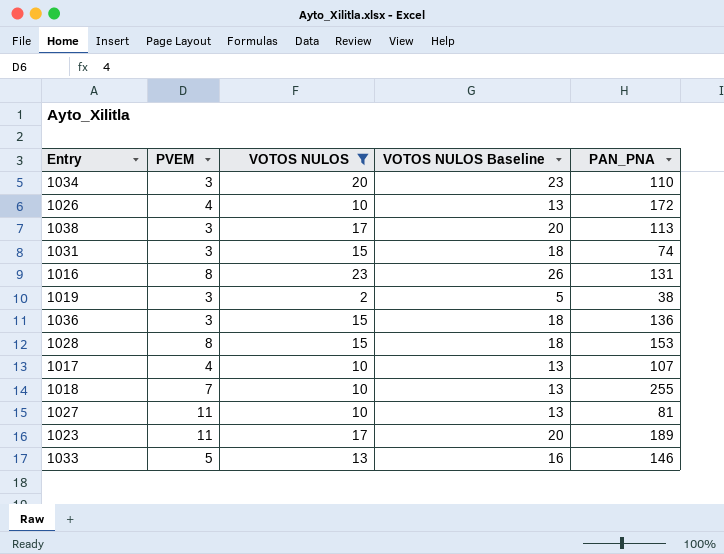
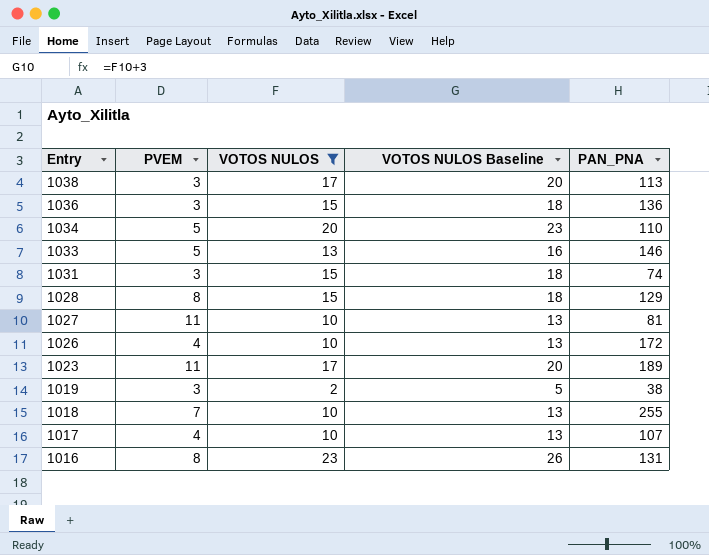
row order: none -> Entry descending
1034 | PVEM: 3 -> 5
1028 | PAN_PNA: 153 -> 129

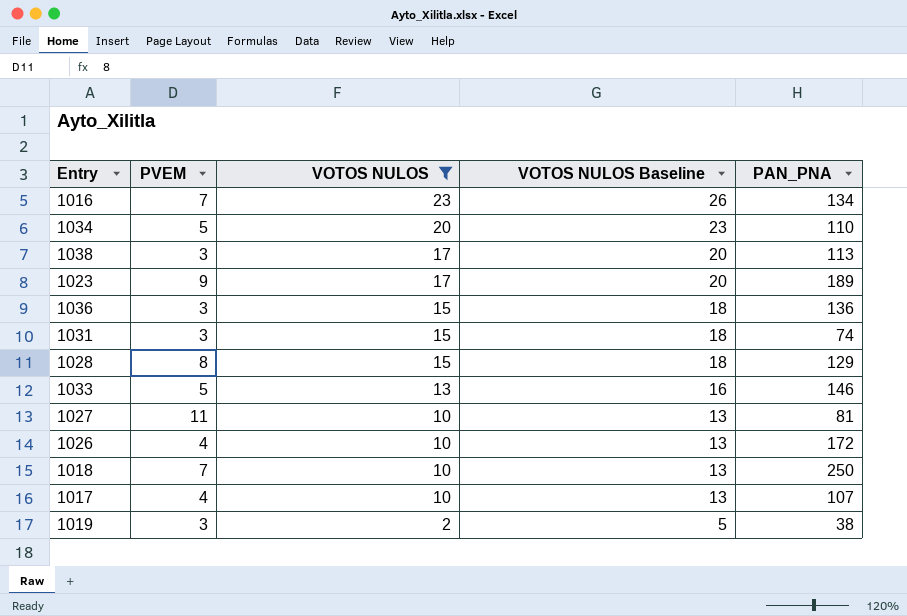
row order: Entry descending -> VOTOS NULOS descending
1016 | PVEM: 8 -> 7
1016 | PAN_PNA: 131 -> 134
1023 | PVEM: 11 -> 9
1018 | PAN_PNA: 255 -> 250

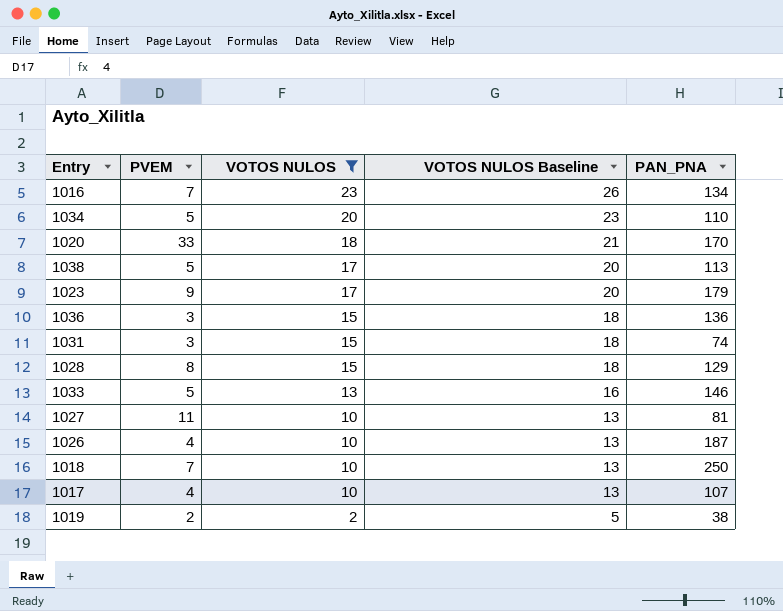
row 1020: none -> 33 | 18 | 21 | 170
1038 | PVEM: 3 -> 5
1023 | PAN_PNA: 189 -> 179
1026 | PAN_PNA: 172 -> 187
1019 | PVEM: 3 -> 2

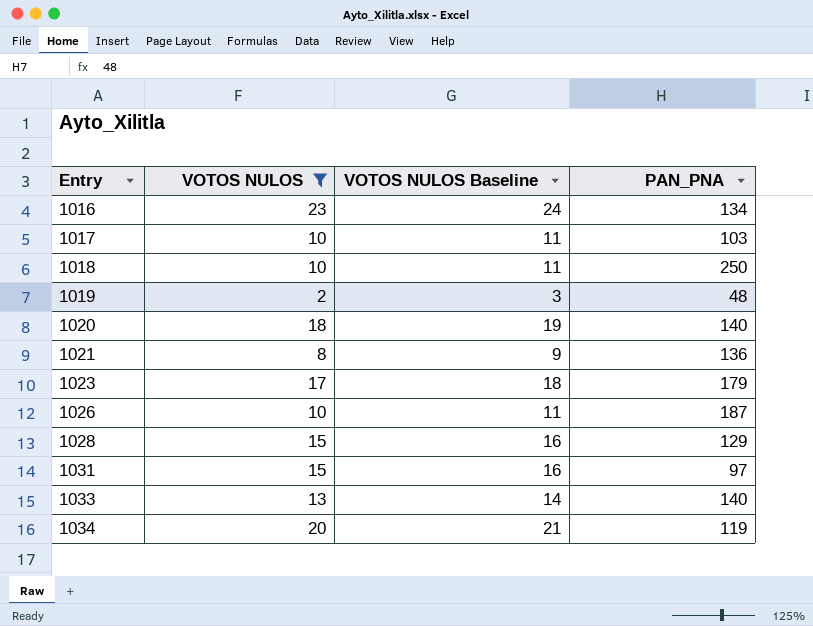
row order: VOTOS NULOS descending -> Entry ascending
column PVEM | position: 2 -> none
column VOTOS NULOS Baseline | formula: [VOTOS NULOS] + 3 -> [VOTOS NULOS] + 1
row 1038: 5 | 17 | 20 | 113 -> none
row 1036: 3 | 15 | 18 | 136 -> none
row 1027: 11 | 10 | 13 | 81 -> none
1017 | PAN_PNA: 107 -> 103
1019 | PAN_PNA: 38 -> 48
1020 | PAN_PNA: 170 -> 140
row 1021: none -> 8 | 9 | 136
1031 | PAN_PNA: 74 -> 97
1033 | PAN_PNA: 146 -> 140
1034 | PAN_PNA: 110 -> 119

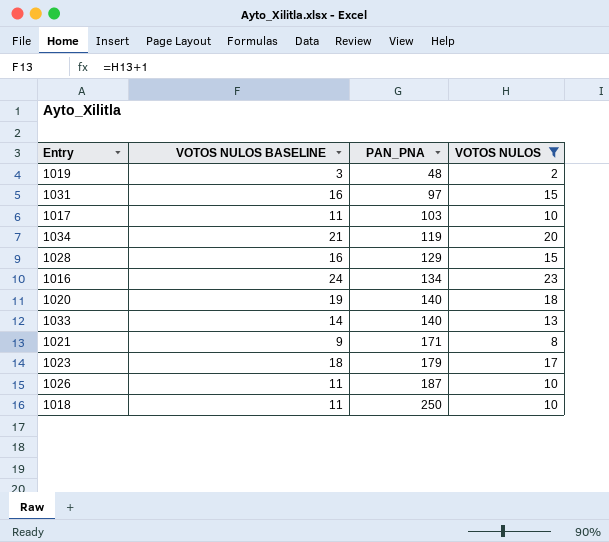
row order: Entry ascending -> PAN_PNA ascending
column name: VOTOS NULOS Baseline -> VOTOS NULOS BASELINE
column VOTOS NULOS | position: 2 -> 4
1021 | PAN_PNA: 136 -> 171

